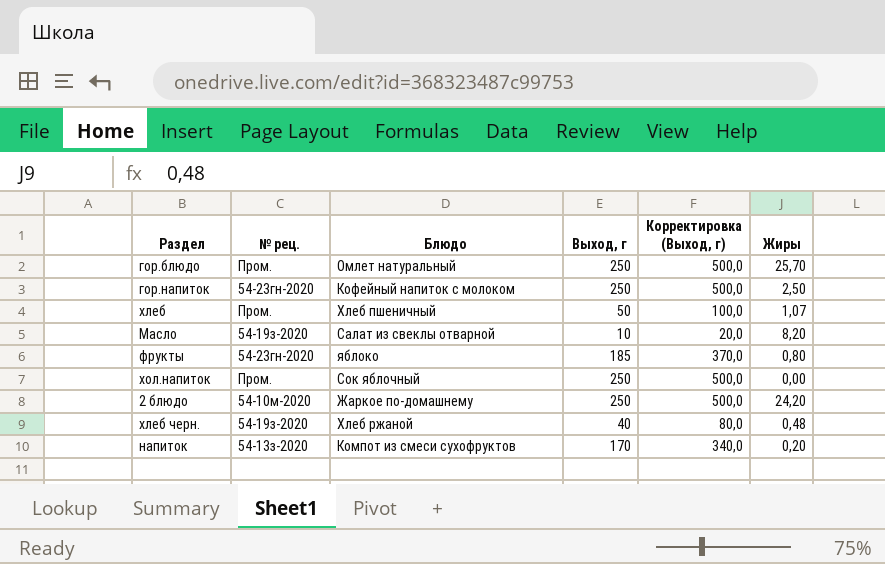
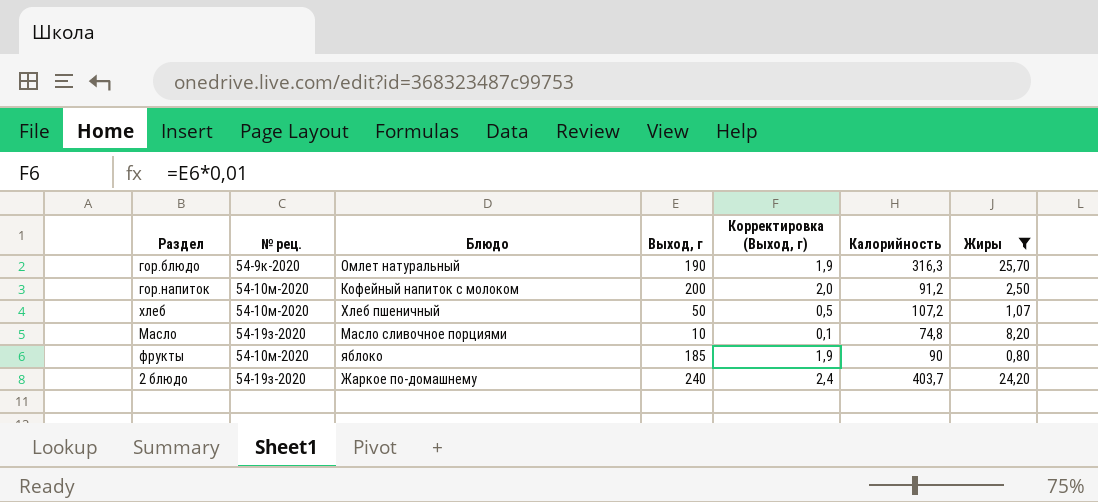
filter: none -> Жиры >= 0,80
column Корректировка (Выход, г) | formula: [Выход, г] * 2 -> [Выход, г] * 0,01
column Калорийность | position: none -> 6
гор.блюдо | № рец.: Пром. -> 54-9к-2020
гор.блюдо | Выход, г: 250 -> 190
гор.напиток | № рец.: 54-23гн-2020 -> 54-10м-2020
гор.напиток | Выход, г: 250 -> 200
хлеб | № рец.: Пром. -> 54-10м-2020
Масло | Блюдо: Салат из свеклы отварной -> Масло сливочное порциями
фрукты | № рец.: 54-23гн-2020 -> 54-10м-2020
2 блюдо | № рец.: 54-10м-2020 -> 54-19з-2020
2 блюдо | Выход, г: 250 -> 240

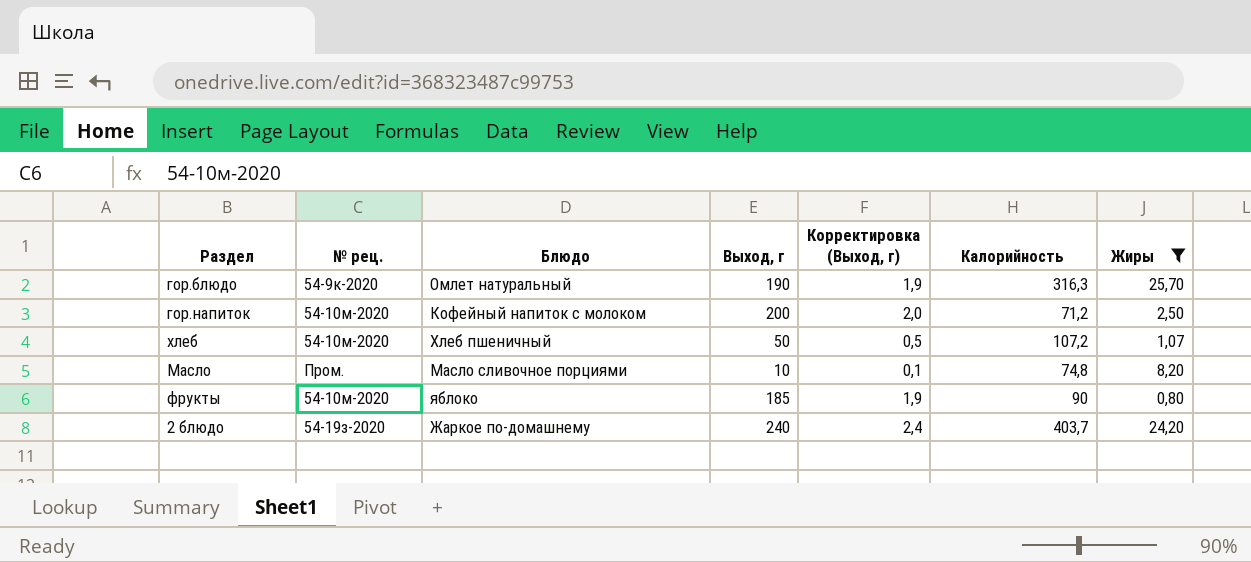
гор.напиток | Калорийность: 91,2 -> 71,2
Масло | № рец.: 54-19з-2020 -> Пром.

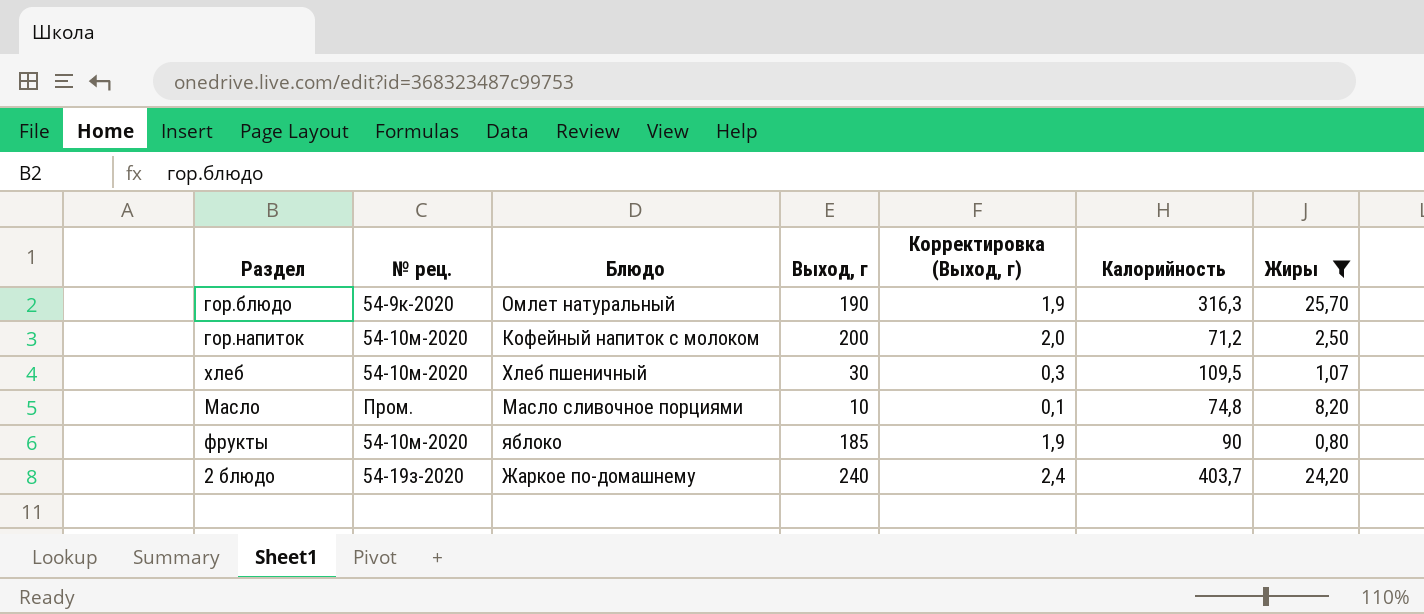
хлеб | Выход, г: 50 -> 30
хлеб | Корректировка (Выход, г): 0,5 -> 0,3
хлеб | Калорийность: 107,2 -> 109,5

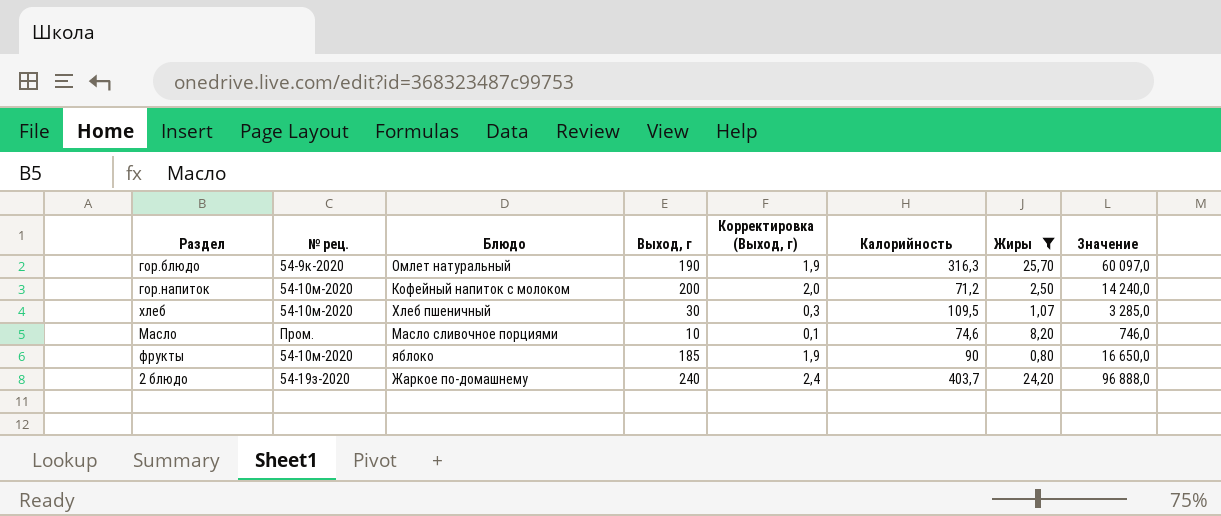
column Значение | formula: none -> [Выход, г] * [Калорийность]
Масло | Калорийность: 74,8 -> 74,6

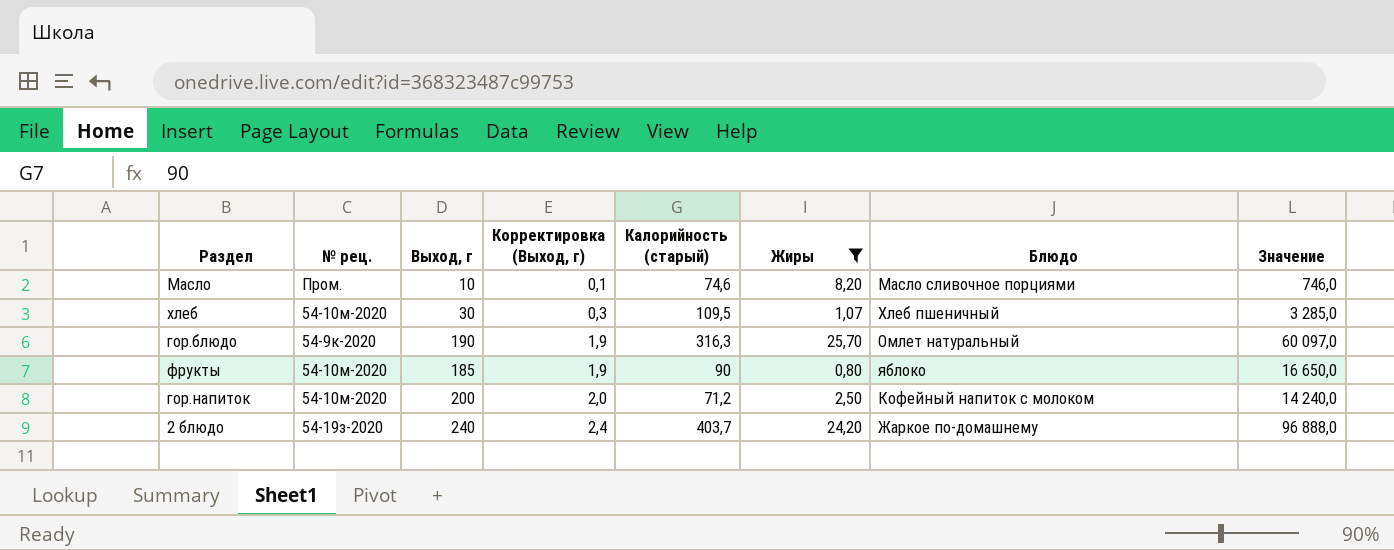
row order: none -> Корректировка (Выход, г) ascending
column name: Калорийность -> Калорийность (старый)
column Блюдо | position: 3 -> 7

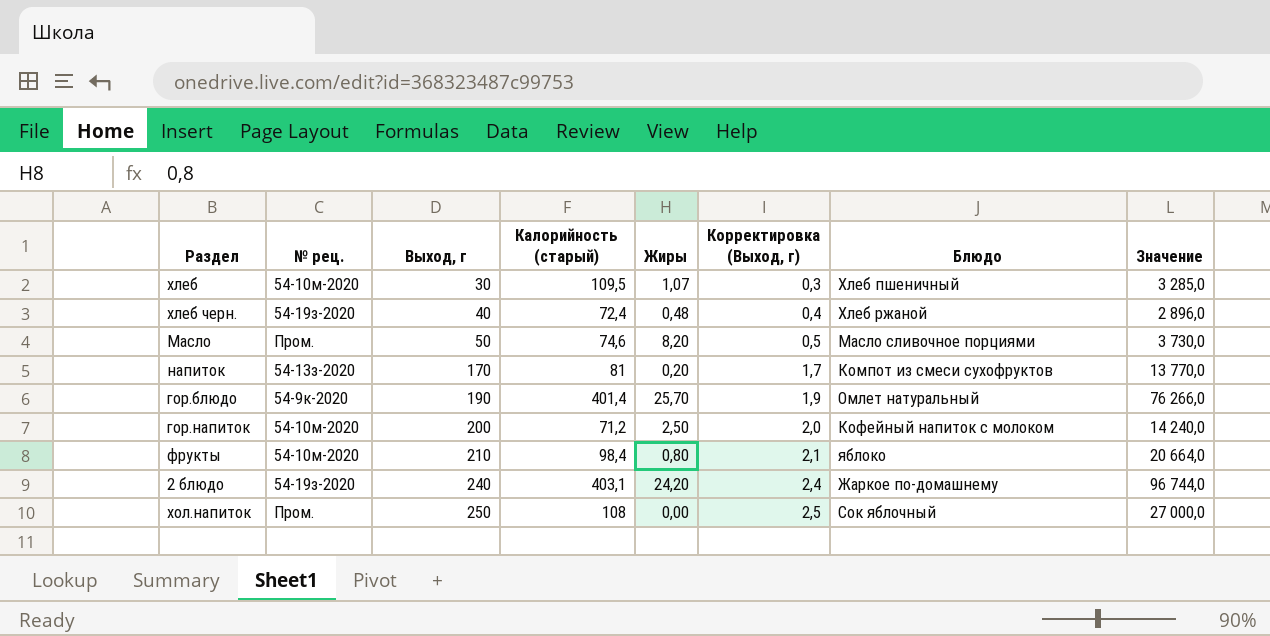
filter: Жиры >= 0,80 -> none
row order: Корректировка (Выход, г) ascending -> Выход, г ascending
column Корректировка (Выход, г) | position: 4 -> 6
Масло | Выход, г: 10 -> 50
Масло | Корректировка (Выход, г): 0,1 -> 0,5
Масло | Значение: 746,0 -> 3 730,0
гор.блюдо | Калорийность (старый): 316,3 -> 401,4
гор.блюдо | Значение: 60 097,0 -> 76 266,0
фрукты | Выход, г: 185 -> 210
фрукты | Калорийность (старый): 90 -> 98,4
фрукты | Корректировка (Выход, г): 1,9 -> 2,1
фрукты | Значение: 16 650,0 -> 20 664,0
2 блюдо | Калорийность (старый): 403,7 -> 403,1
2 блюдо | Значение: 96 888,0 -> 96 744,0

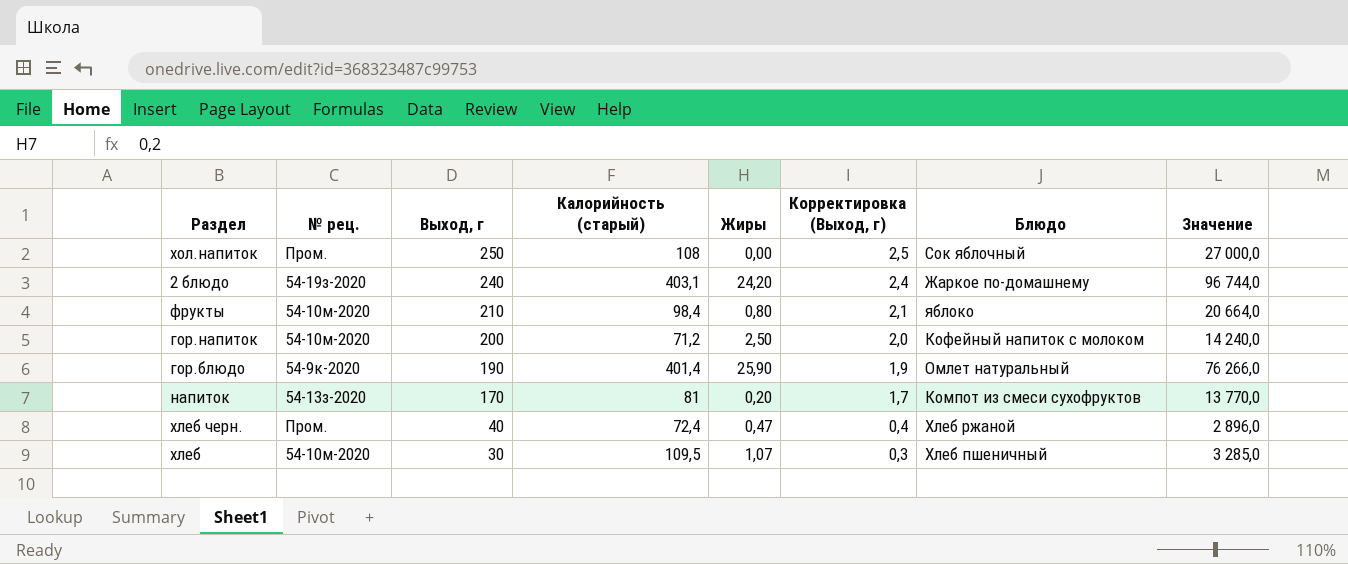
row order: Выход, г ascending -> Выход, г descending
row Масло: Пром. | 50 | 74,6 | 8,20 | 0,5 | Масло сливочное порциями | 3 730,0 -> none
гор.блюдо | Жиры: 25,70 -> 25,90
хлеб черн. | № рец.: 54-19з-2020 -> Пром.
хлеб черн. | Жиры: 0,48 -> 0,47

